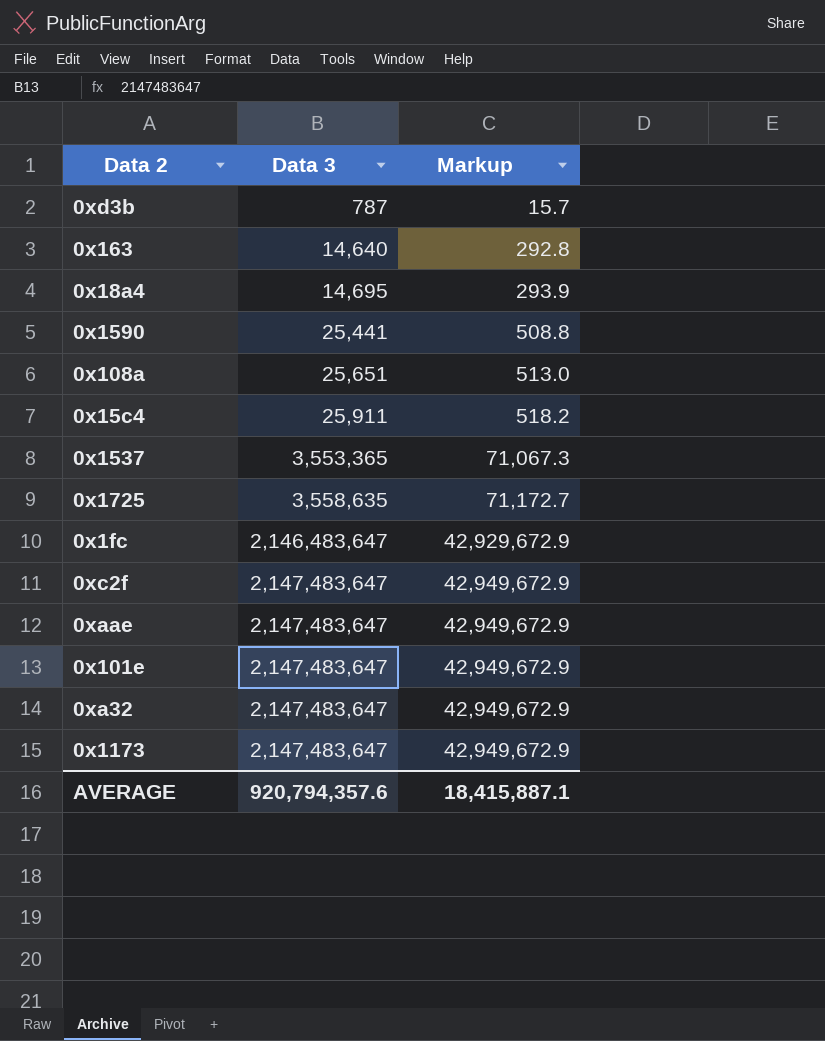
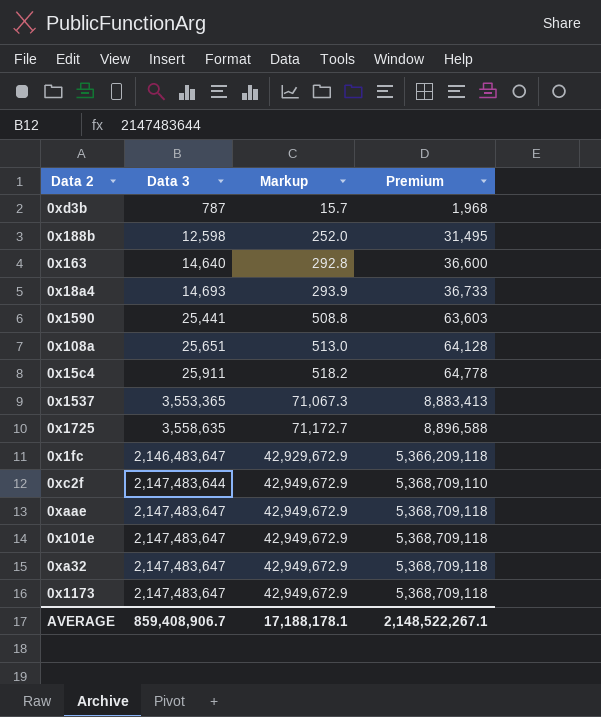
column Premium | formula: none -> [Data 3] * 2.5
row 0x188b: none -> 12,598 | 252.0 | 31,495
0x18a4 | Data 3: 14,695 -> 14,693
0xc2f | Data 3: 2,147,483,647 -> 2,147,483,644
AVERAGE | Data 3: 920,794,357.6 -> 859,408,906.7
AVERAGE | Markup: 18,415,887.1 -> 17,188,178.1

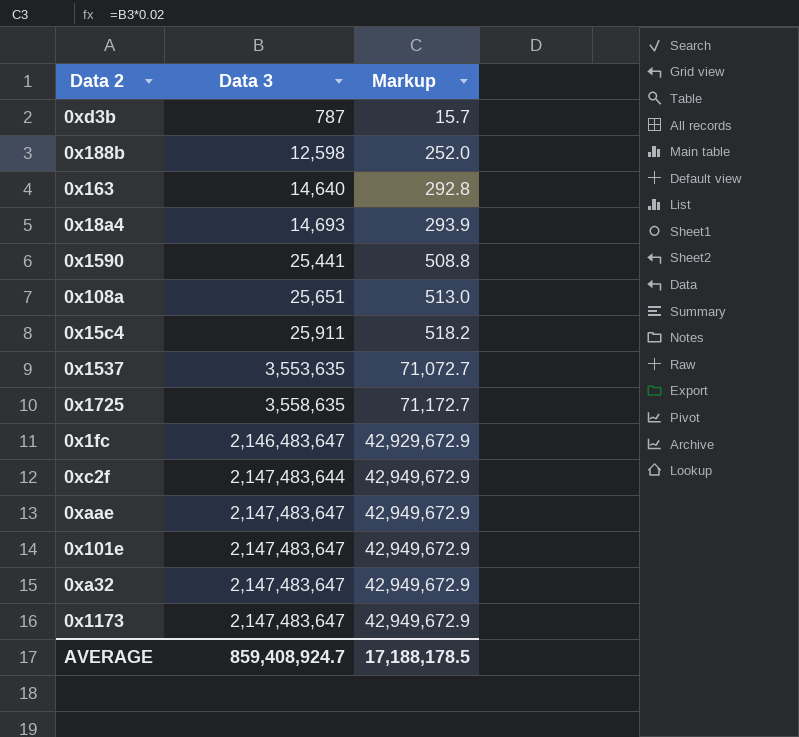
column Premium | formula: [Data 3] * 2.5 -> none
0x1537 | Data 3: 3,553,365 -> 3,553,635
0x1537 | Markup: 71,067.3 -> 71,072.7
AVERAGE | Data 3: 859,408,906.7 -> 859,408,924.7
AVERAGE | Markup: 17,188,178.1 -> 17,188,178.5

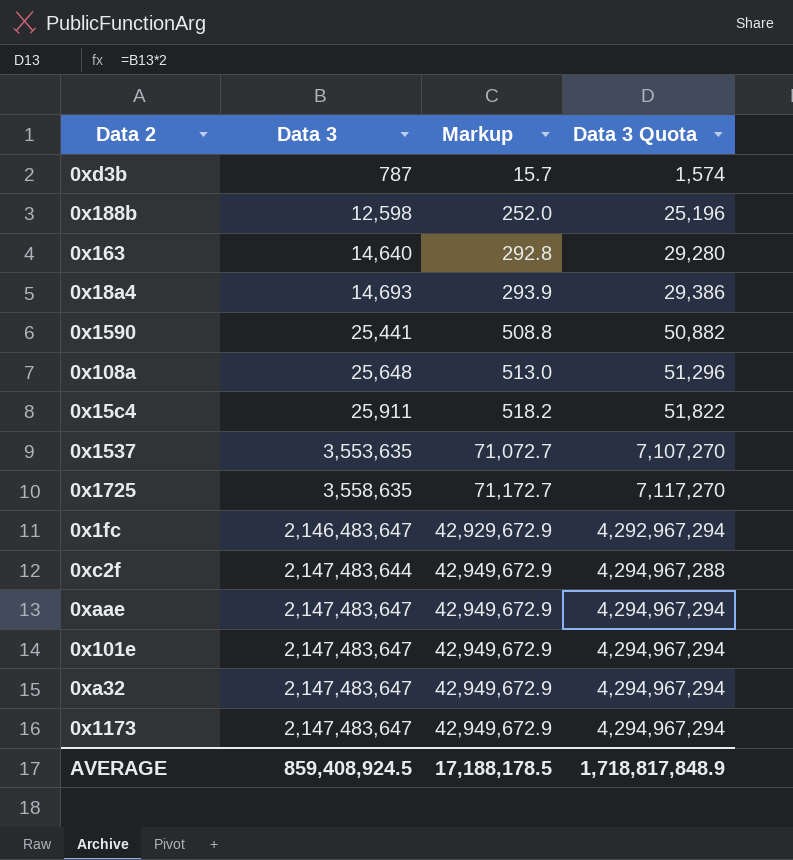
column Data 3 Quota | formula: none -> [Data 3] * 2
0x108a | Data 3: 25,651 -> 25,648
AVERAGE | Data 3: 859,408,924.7 -> 859,408,924.5

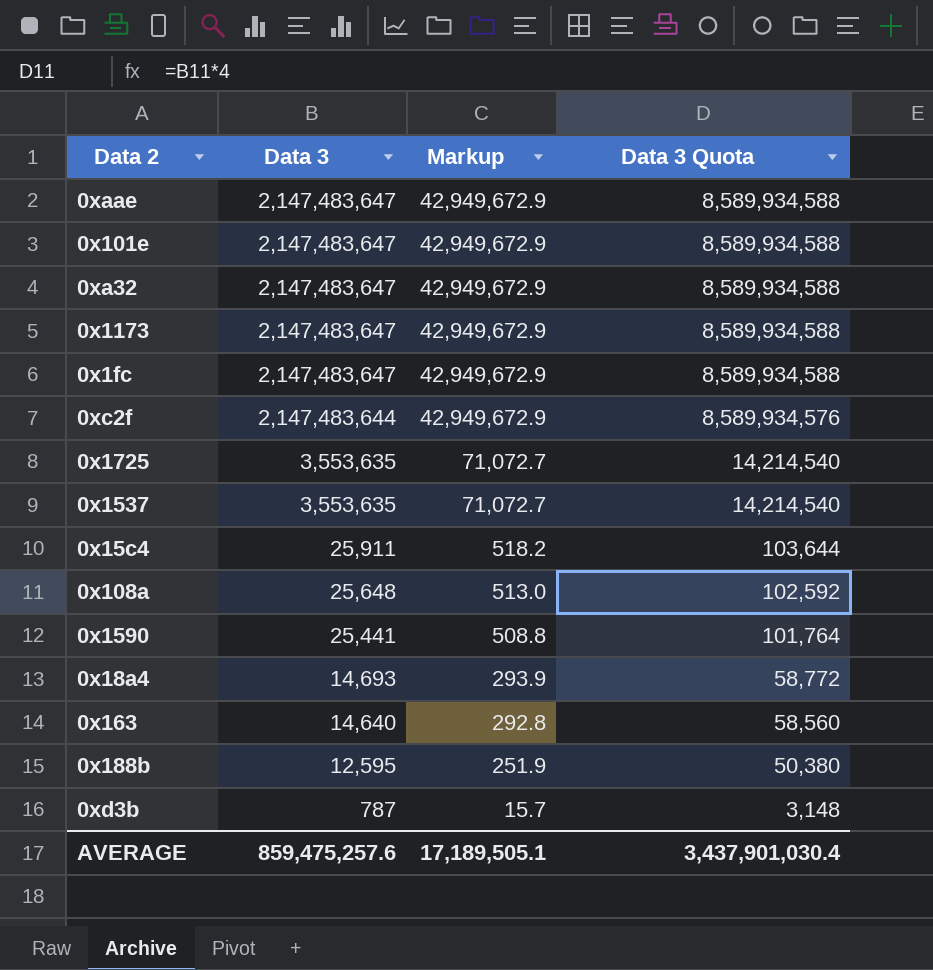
row order: Data 3 ascending -> Data 3 descending
column Data 3 Quota | formula: [Data 3] * 2 -> [Data 3] * 4
0x1fc | Data 3: 2,146,483,647 -> 2,147,483,647
0x1fc | Markup: 42,929,672.9 -> 42,949,672.9
0x1725 | Data 3: 3,558,635 -> 3,553,635
0x1725 | Markup: 71,172.7 -> 71,072.7
0x188b | Data 3: 12,598 -> 12,595
0x188b | Markup: 252.0 -> 251.9
AVERAGE | Data 3: 859,408,924.5 -> 859,475,257.6
AVERAGE | Markup: 17,188,178.5 -> 17,189,505.1
AVERAGE | Data 3 Quota: 1,718,817,848.9 -> 3,437,901,030.4

